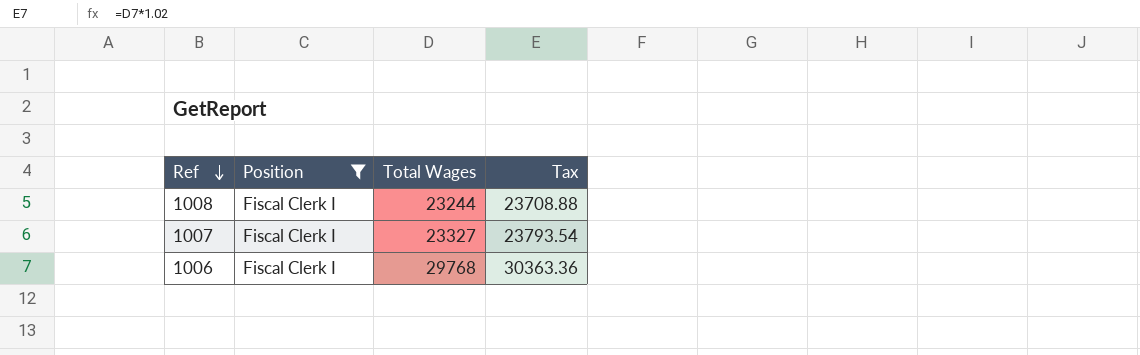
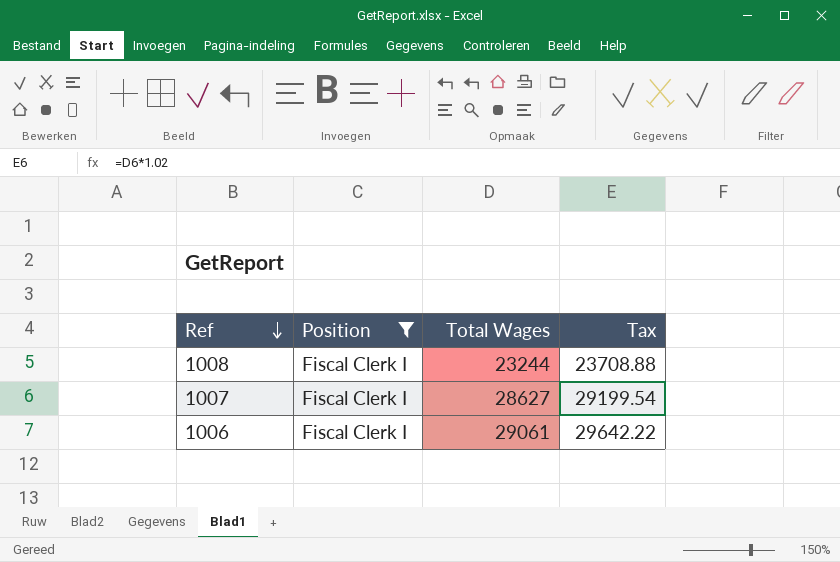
1007 | Total Wages: 23327 -> 28627
1007 | Tax: 23793.54 -> 29199.54
1006 | Total Wages: 29768 -> 29061
1006 | Tax: 30363.36 -> 29642.22

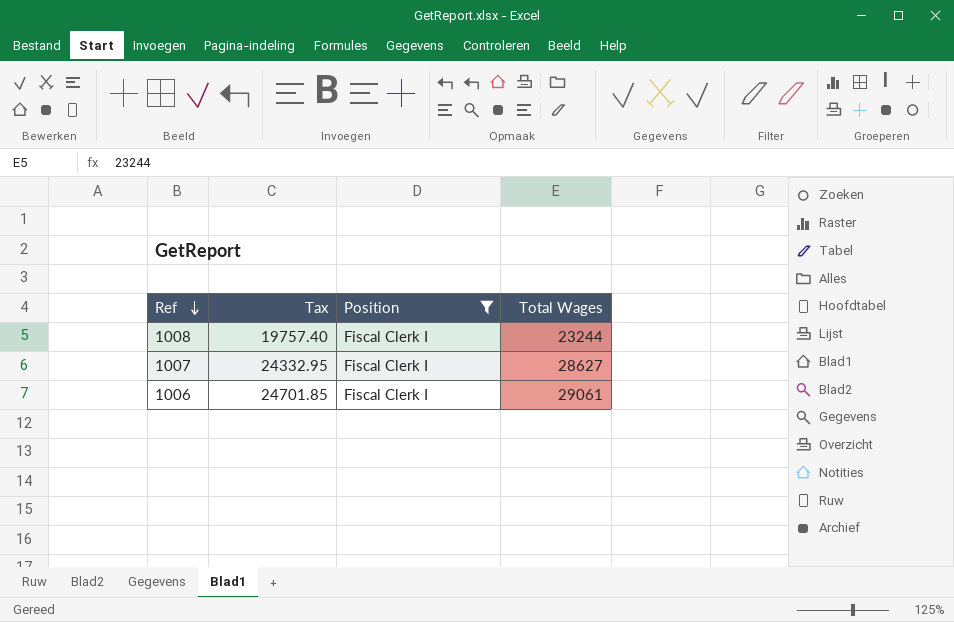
column Tax | formula: [Total Wages] * 1.02 -> [Total Wages] * 0.85
column Tax | position: 4 -> 2

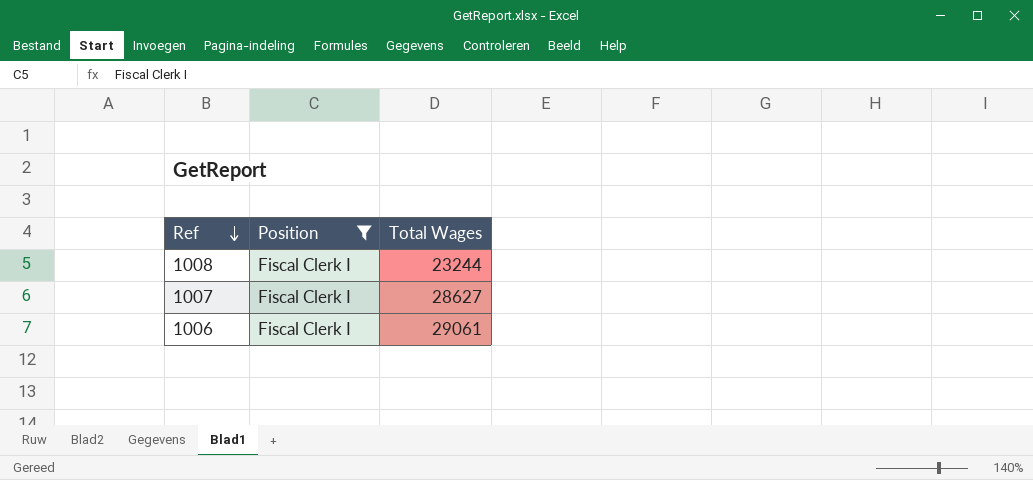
column Tax | formula: [Total Wages] * 0.85 -> none

